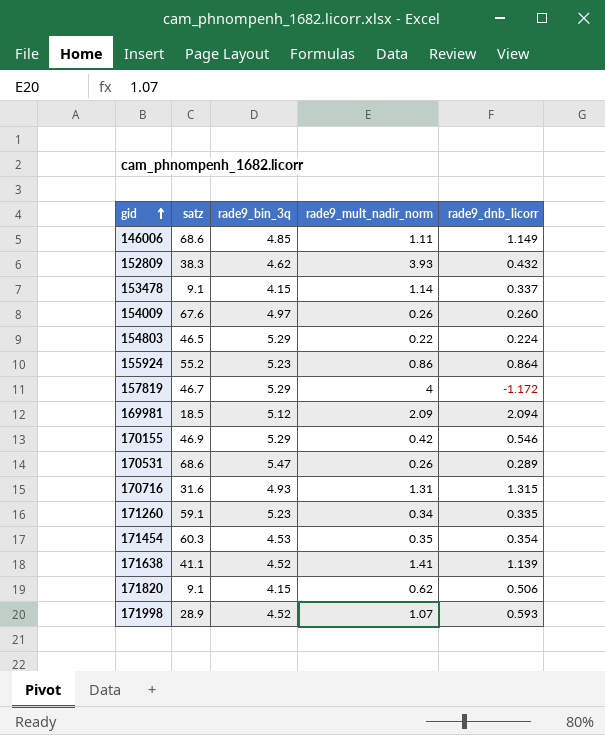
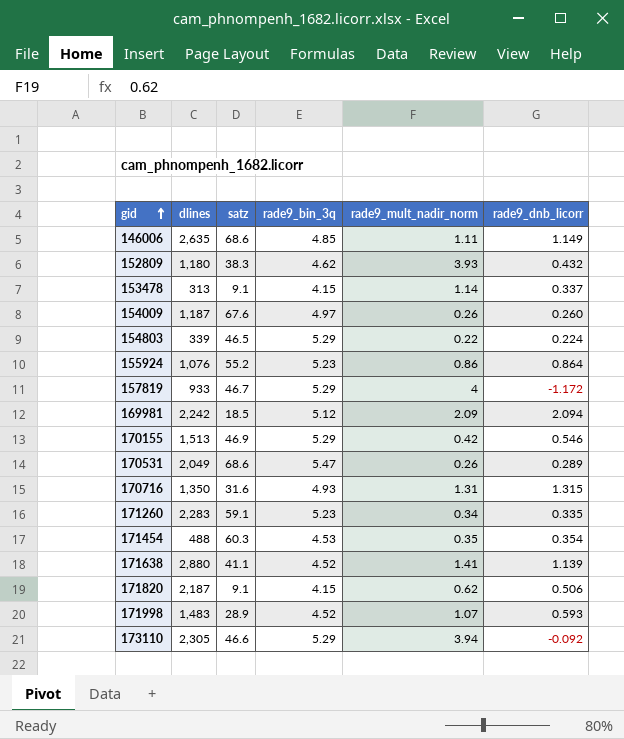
column dlines | position: none -> 2
row 173110: none -> 2,305 | 46.6 | 5.29 | 3.94 | -0.092

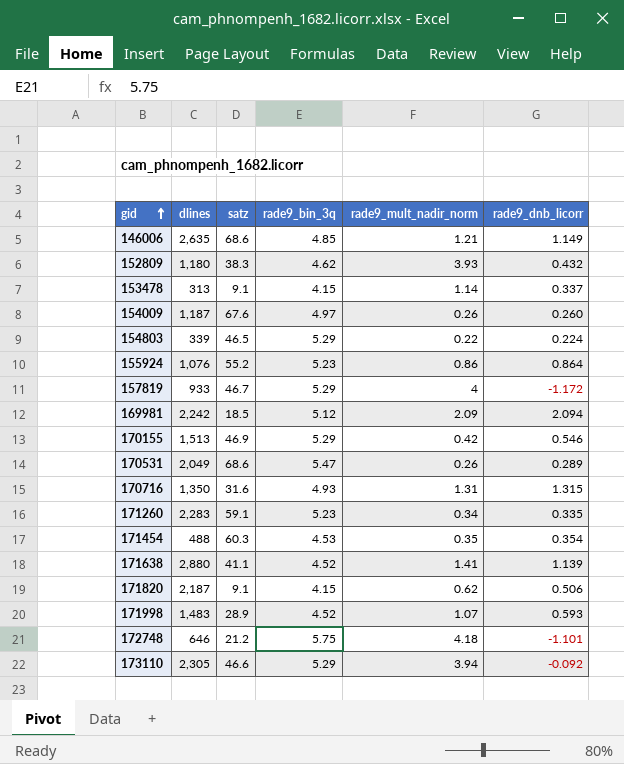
146006 | rade9_mult_nadir_norm: 1.11 -> 1.21
row 172748: none -> 646 | 21.2 | 5.75 | 4.18 | -1.101

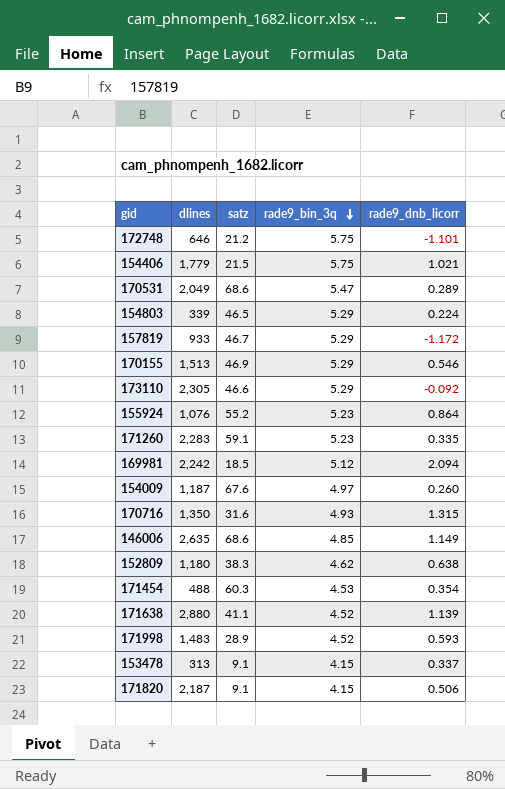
row order: gid ascending -> rade9_bin_3q descending
column rade9_mult_nadir_norm | position: 5 -> none
row 154406: none -> 1,779 | 21.5 | 5.75 | 1.021
152809 | rade9_dnb_licorr: 0.432 -> 0.638

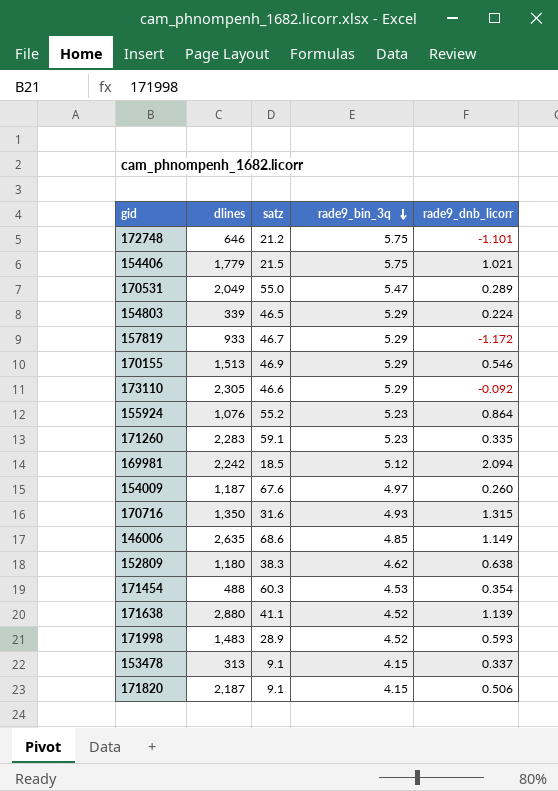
170531 | satz: 68.6 -> 55.0

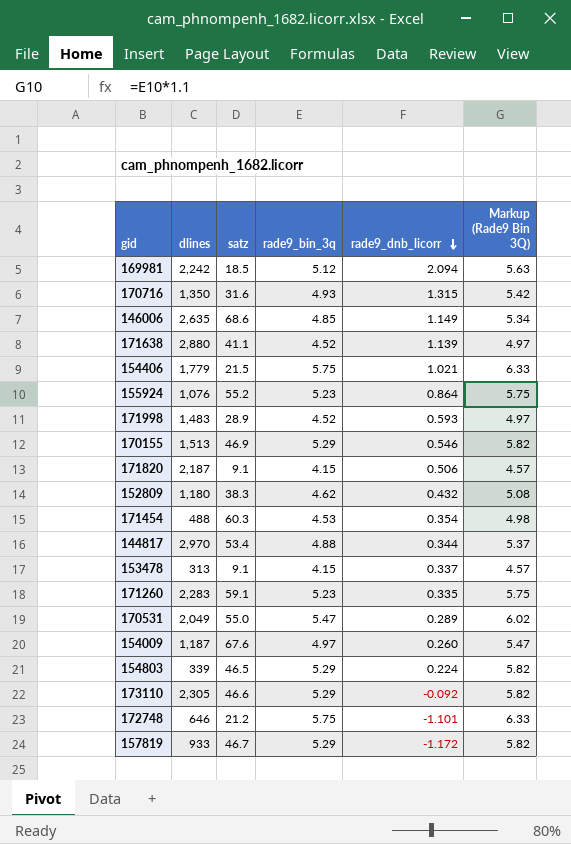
row order: rade9_bin_3q descending -> rade9_dnb_licorr descending
column Markup (Rade9 Bin 3Q) | formula: none -> [rade9_bin_3q] * 1.1
152809 | rade9_dnb_licorr: 0.638 -> 0.432
row 144817: none -> 2,970 | 53.4 | 4.88 | 0.344 | 5.37

